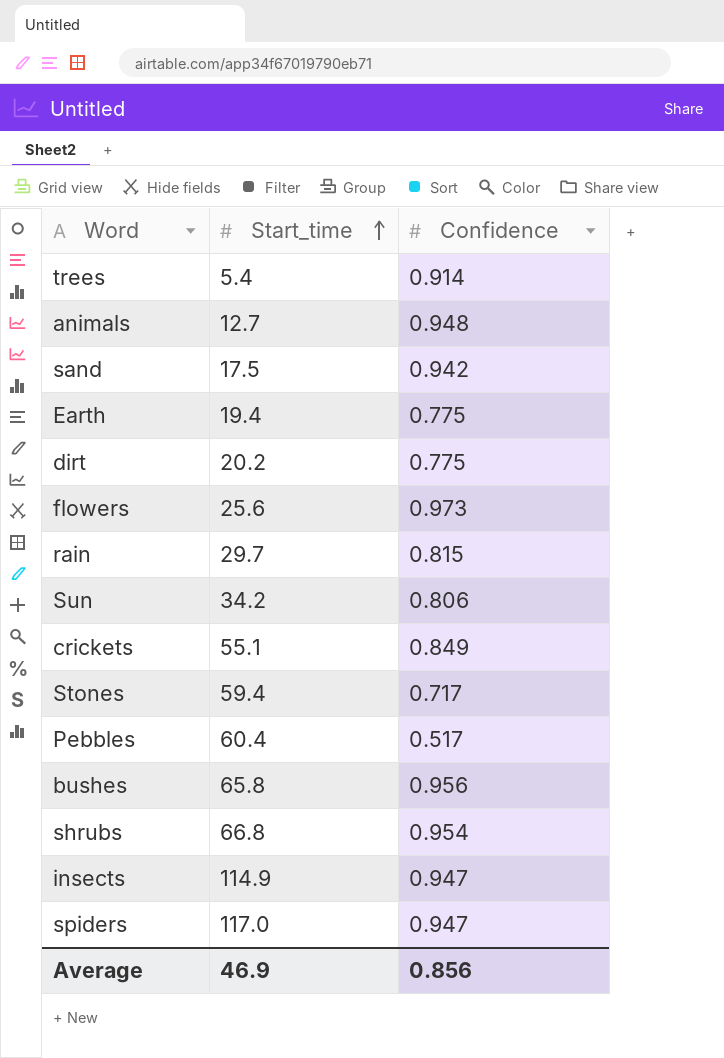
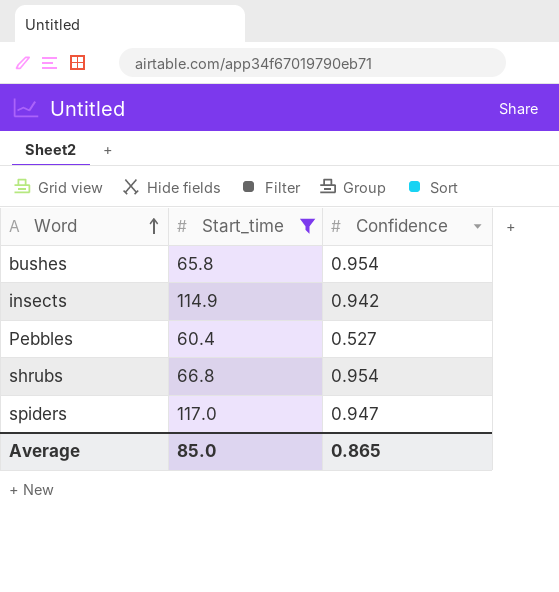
filter: none -> Start_time >= 60.4
row order: Start_time ascending -> Word ascending
bushes | Confidence: 0.956 -> 0.954
insects | Confidence: 0.947 -> 0.942
Pebbles | Confidence: 0.517 -> 0.527
Average | Start_time: 46.9 -> 85.0
Average | Confidence: 0.856 -> 0.865

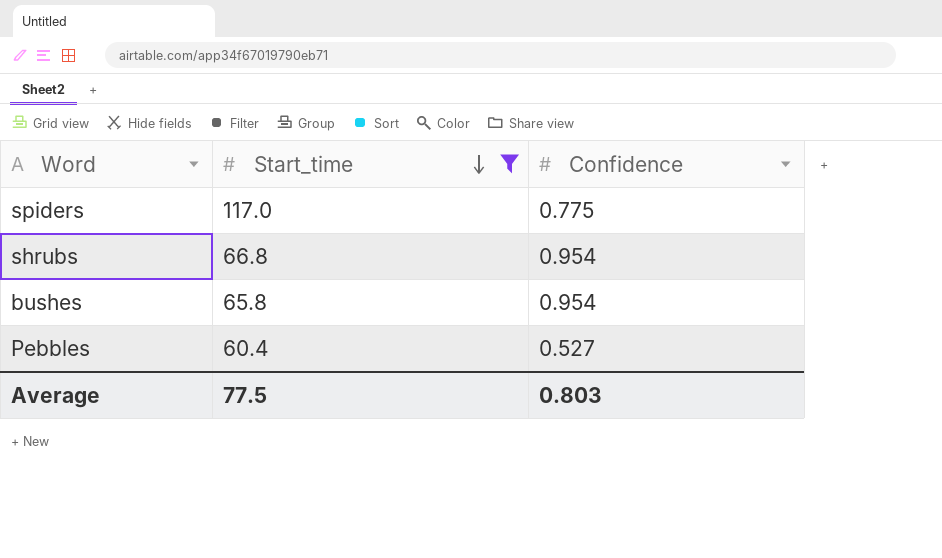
row order: Word ascending -> Start_time descending
row insects: 114.9 | 0.942 -> none
spiders | Confidence: 0.947 -> 0.775
Average | Start_time: 85.0 -> 77.5
Average | Confidence: 0.865 -> 0.803

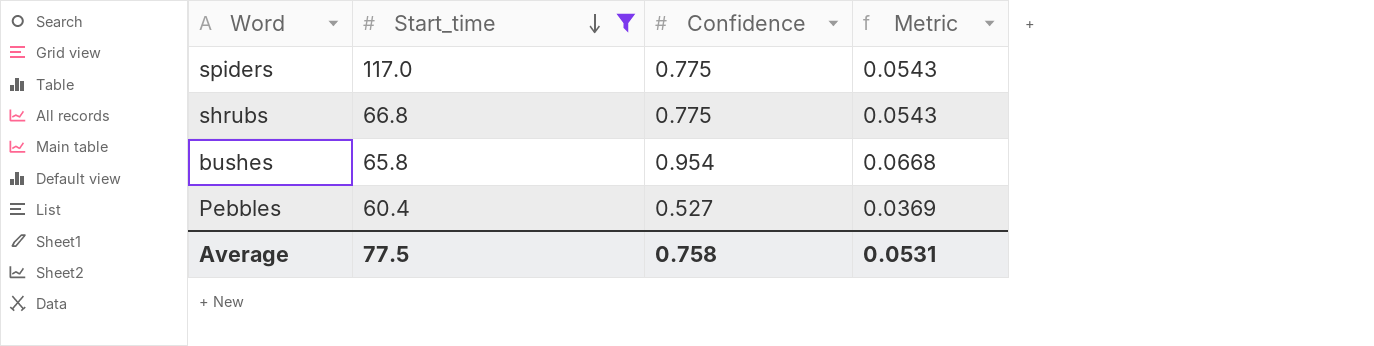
column Metric | formula: none -> [Confidence] * 0.07
shrubs | Confidence: 0.954 -> 0.775
Average | Confidence: 0.803 -> 0.758

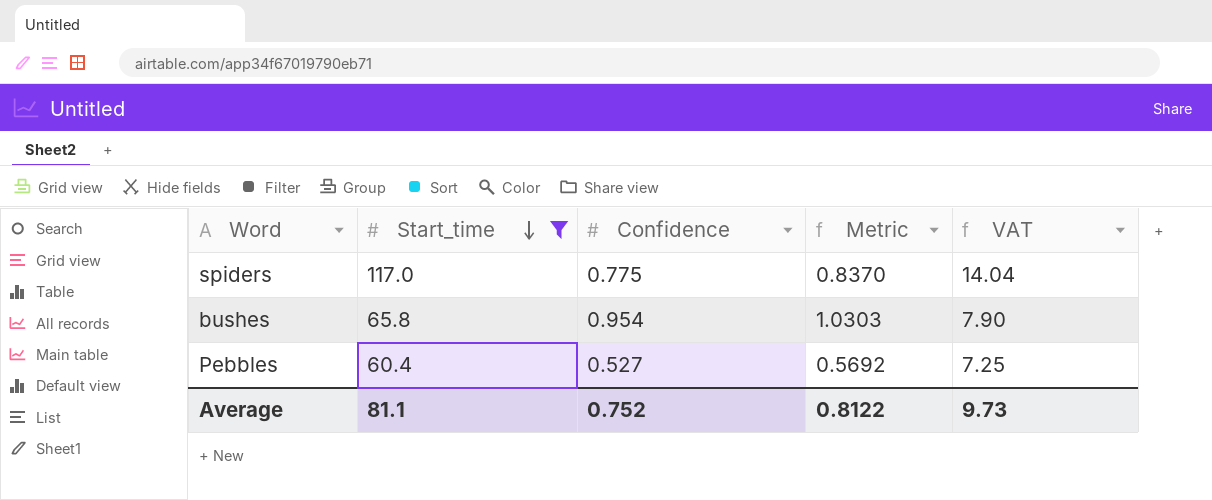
column Metric | formula: [Confidence] * 0.07 -> [Confidence] * 1.08
column VAT | formula: none -> [Start_time] * 0.12
row shrubs: 66.8 | 0.775 | 0.0543 -> none
Average | Start_time: 77.5 -> 81.1
Average | Confidence: 0.758 -> 0.752
Average | Metric: 0.0531 -> 0.8122

